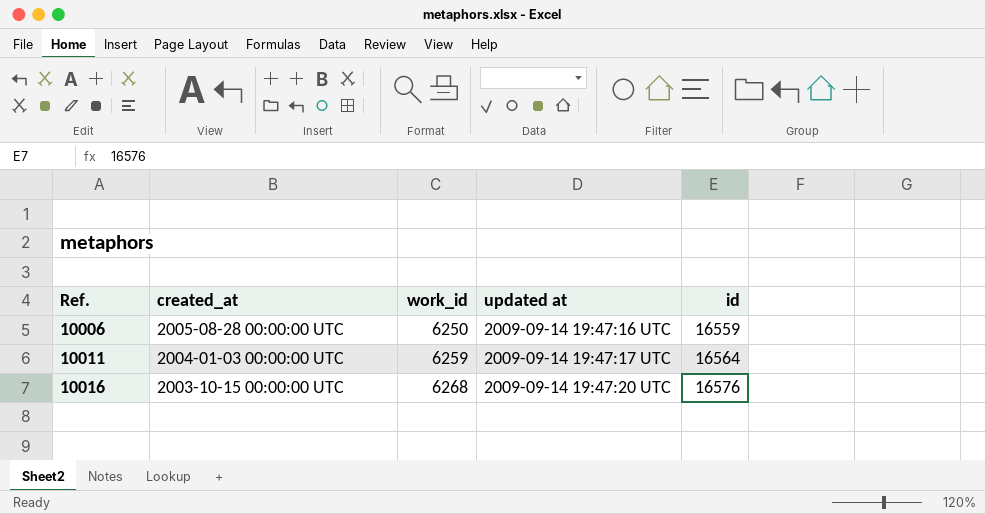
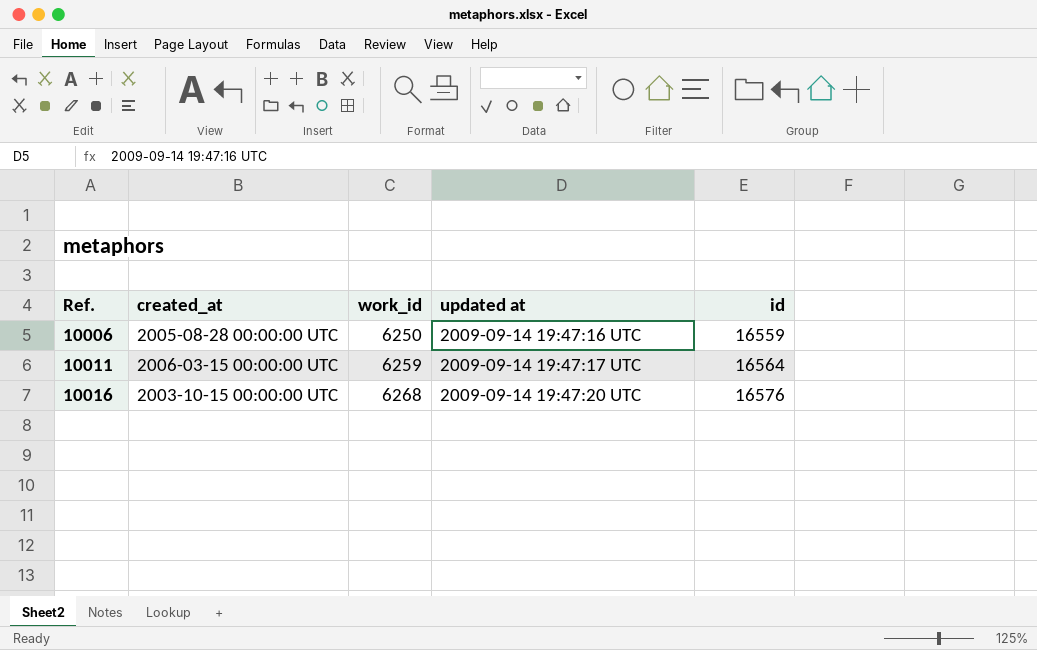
10011 | created_at: 2004-01-03 00:00:00 UTC -> 2006-03-15 00:00:00 UTC

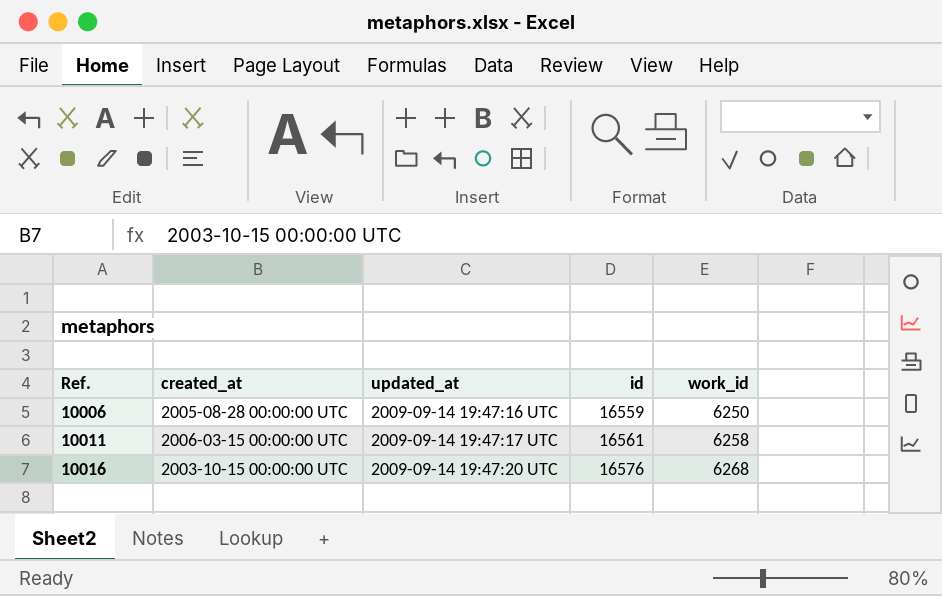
column name: updated at -> updated_at
column work_id | position: 3 -> 5
10011 | id: 16564 -> 16561
10011 | work_id: 6259 -> 6258

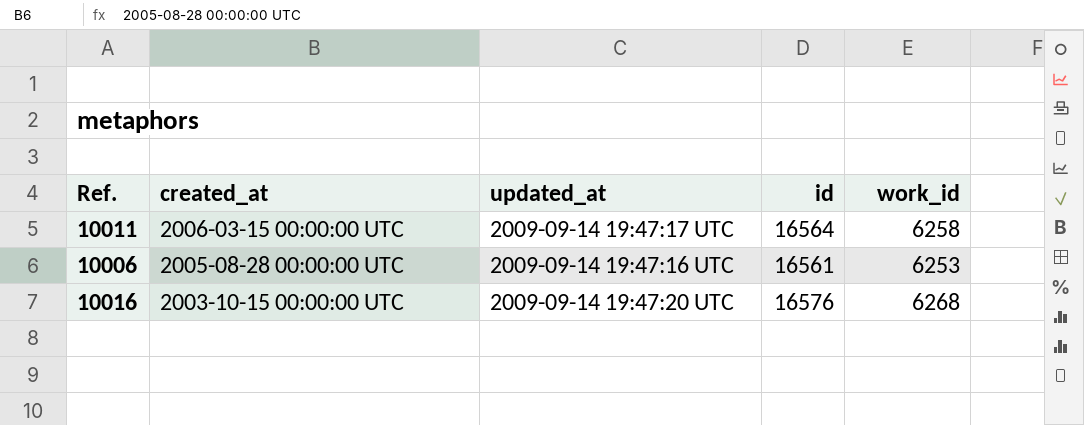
row order: Ref. ascending -> created_at descending
10011 | id: 16561 -> 16564
10006 | id: 16559 -> 16561
10006 | work_id: 6250 -> 6253

